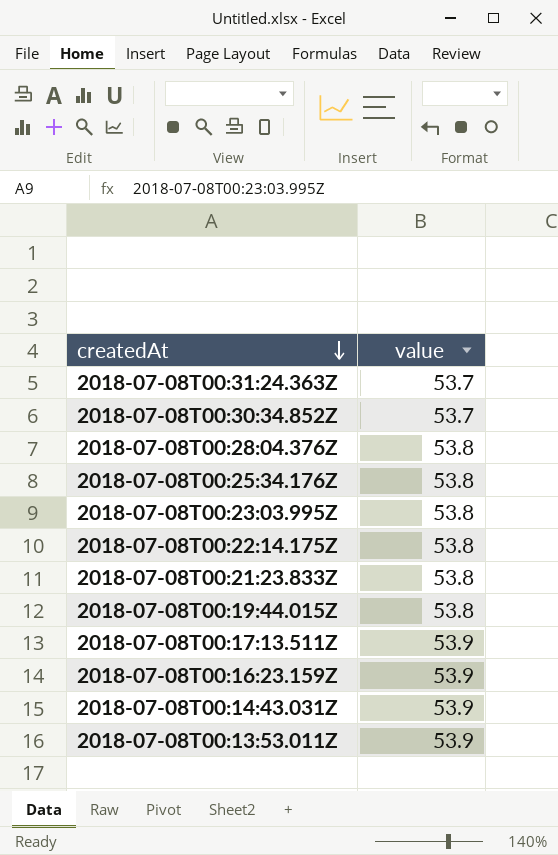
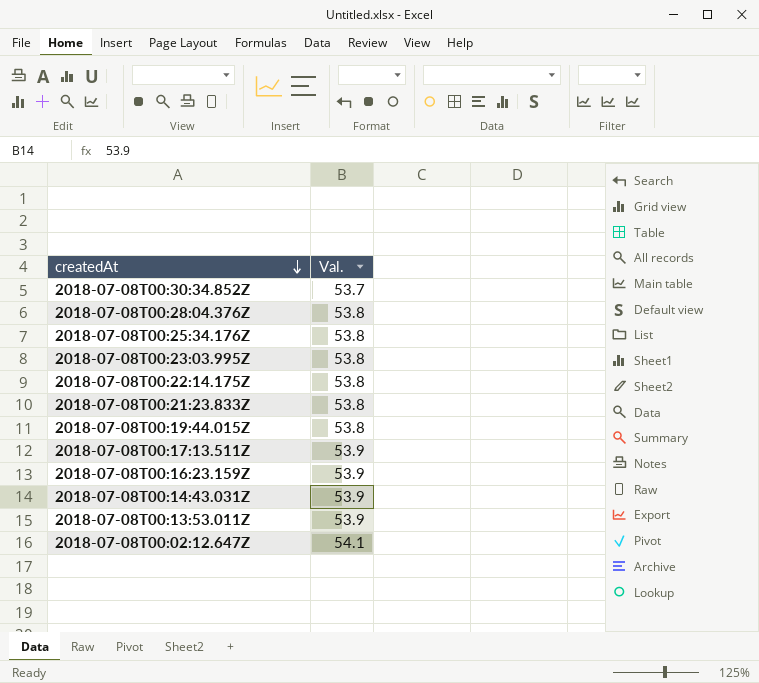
column name: value -> Val.
row 2018-07-08T00:31:24.363Z: 53.7 -> none
row 2018-07-08T00:02:12.647Z: none -> 54.1

